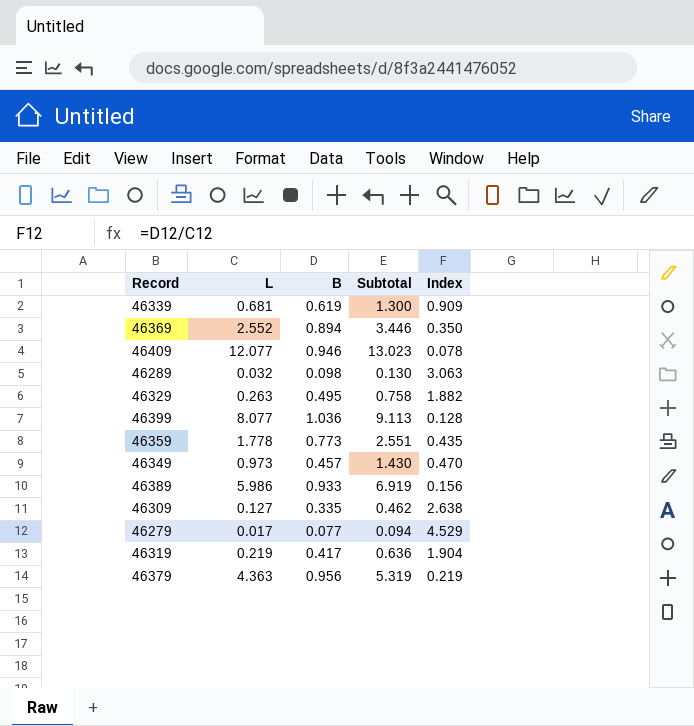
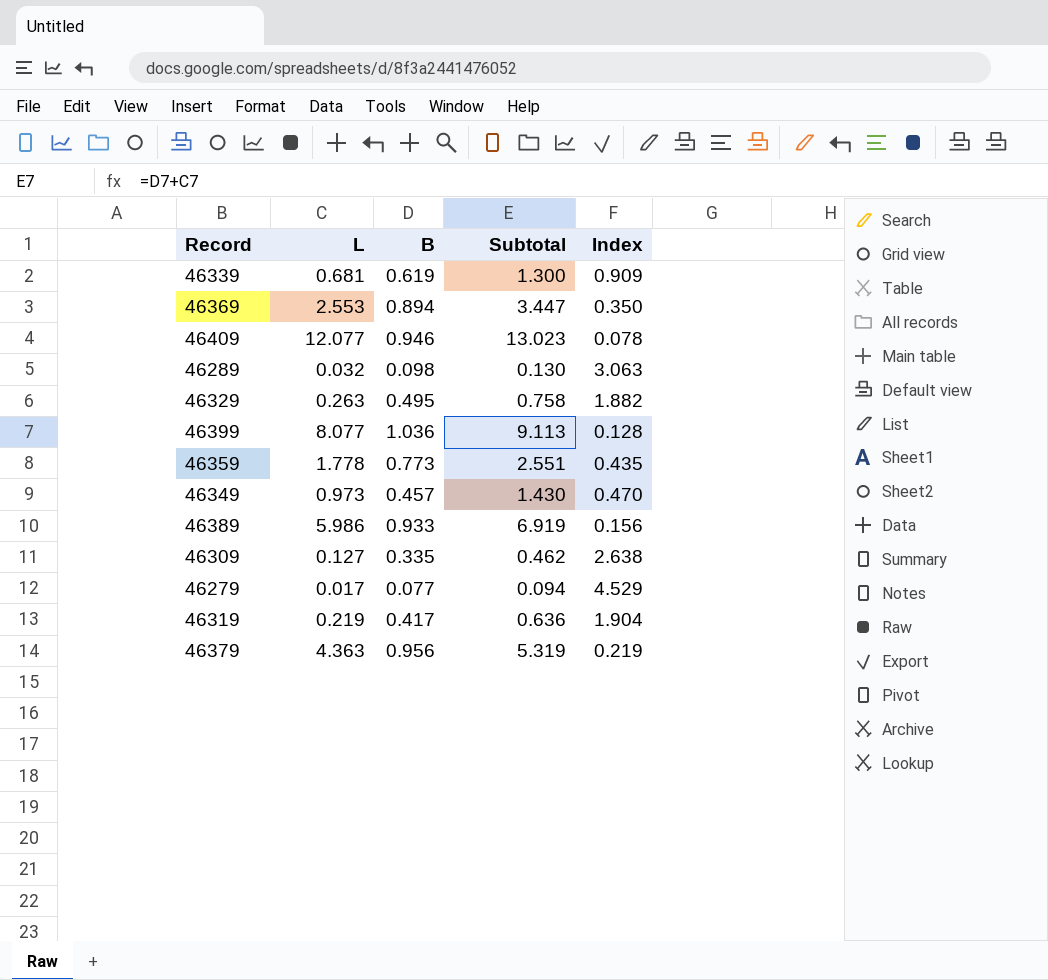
46369 | L: 2.552 -> 2.553
46369 | Subtotal: 3.446 -> 3.447

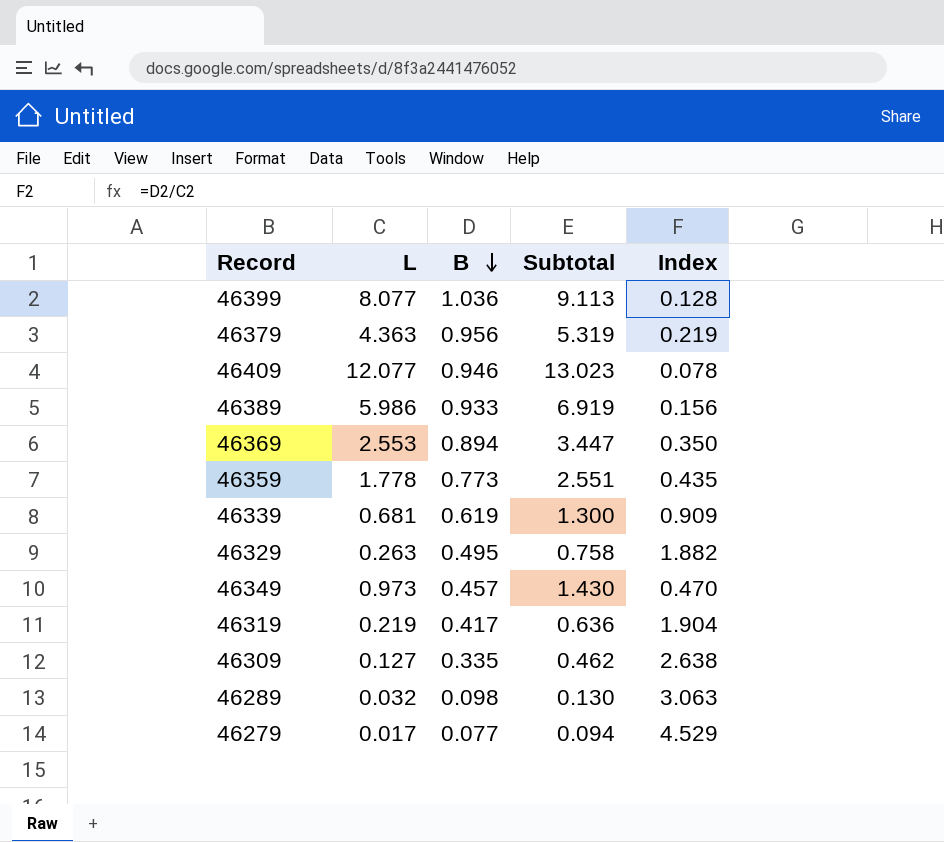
row order: none -> B descending

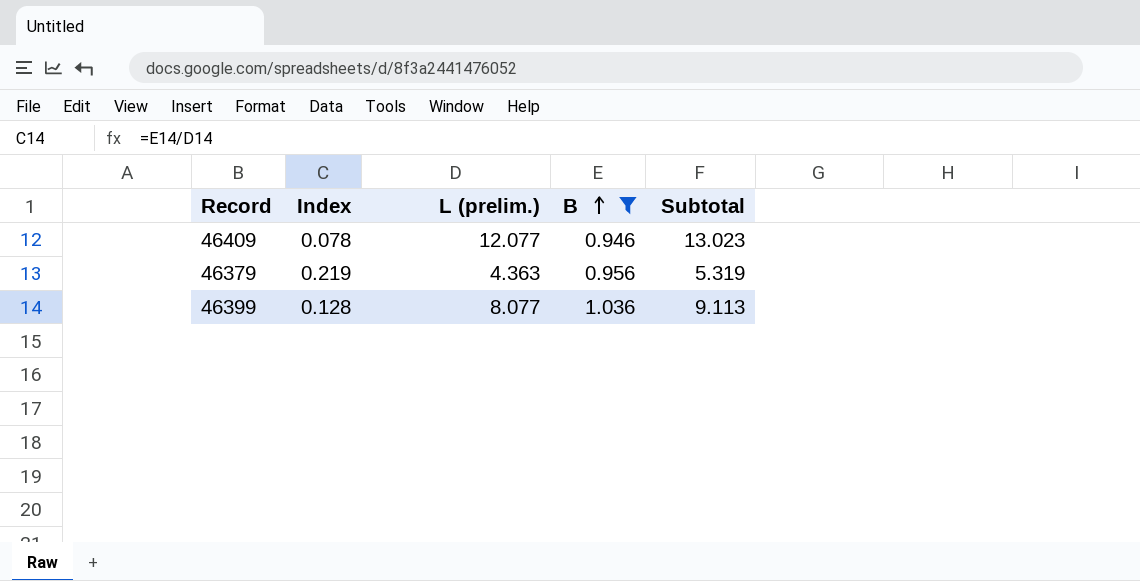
filter: none -> B >= 0.946
row order: B descending -> B ascending
column Index | position: 5 -> 2
column name: L -> L (prelim.)

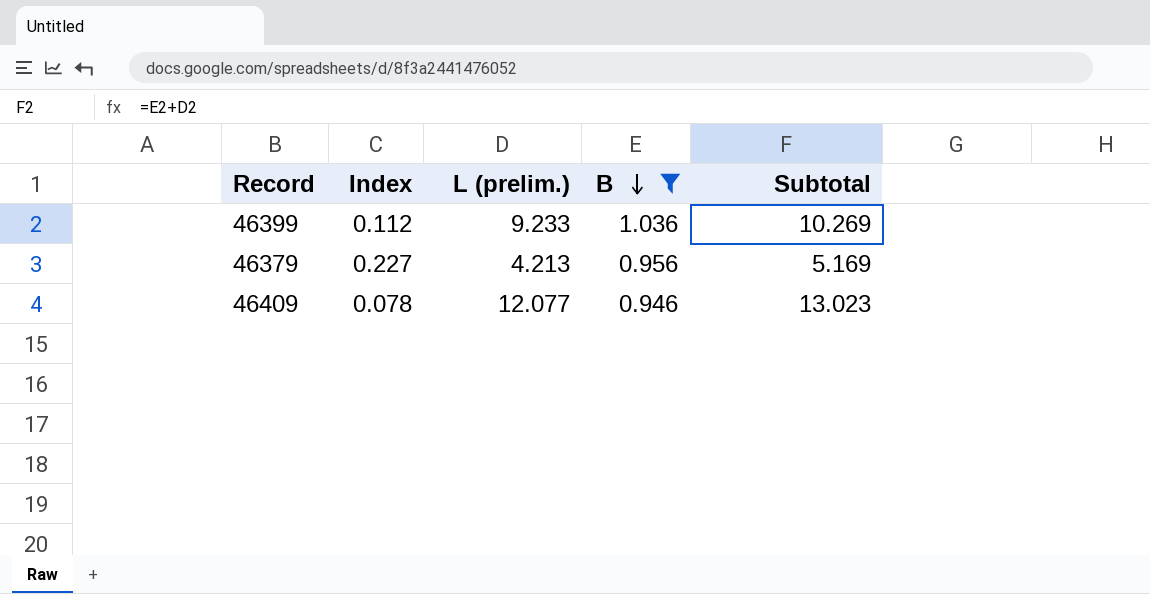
row order: B ascending -> B descending
46399 | Index: 0.128 -> 0.112
46399 | L (prelim.): 8.077 -> 9.233
46399 | Subtotal: 9.113 -> 10.269
46379 | Index: 0.219 -> 0.227
46379 | L (prelim.): 4.363 -> 4.213
46379 | Subtotal: 5.319 -> 5.169

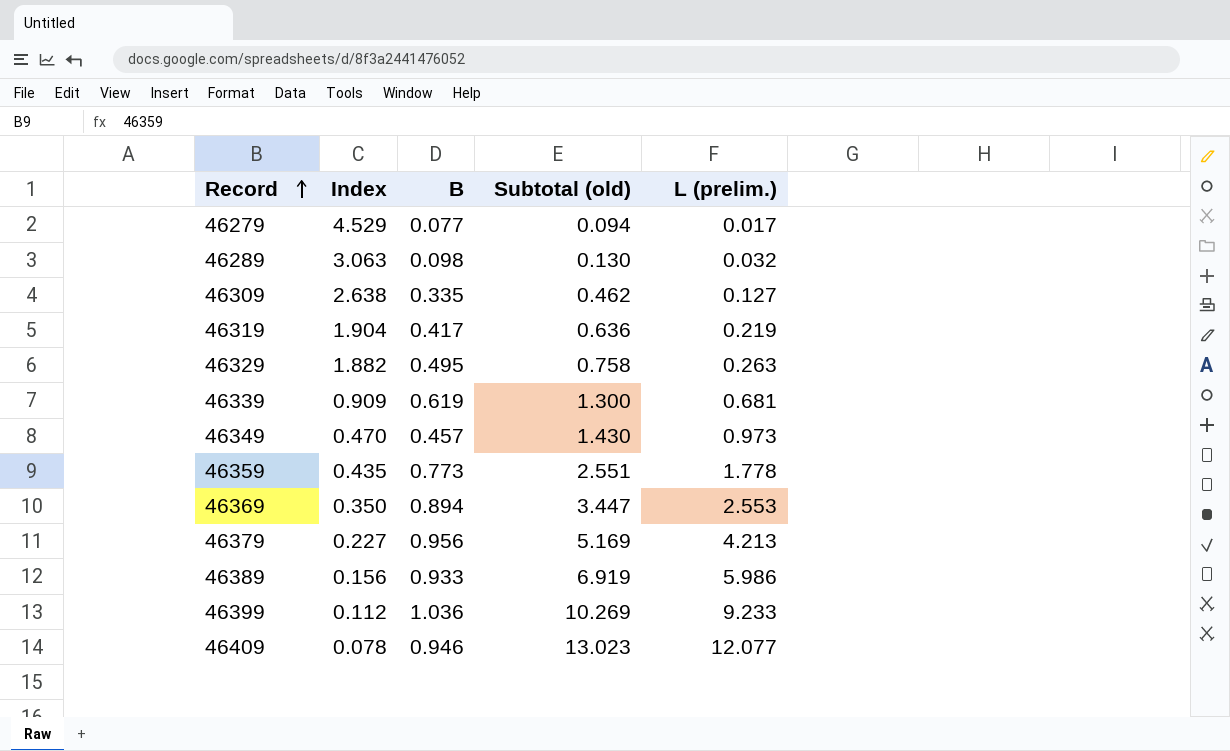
filter: B >= 0.946 -> none
row order: B descending -> Record ascending
column name: Subtotal -> Subtotal (old)
column L (prelim.) | position: 3 -> 5

